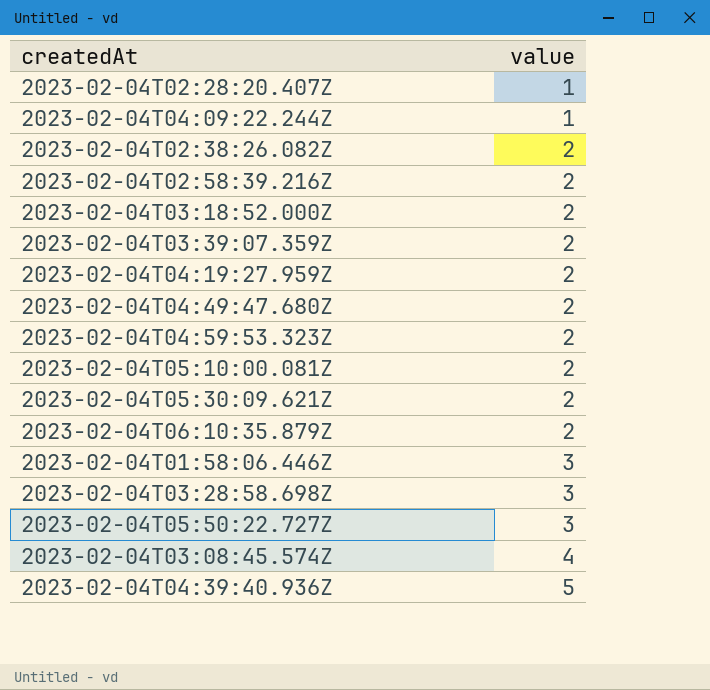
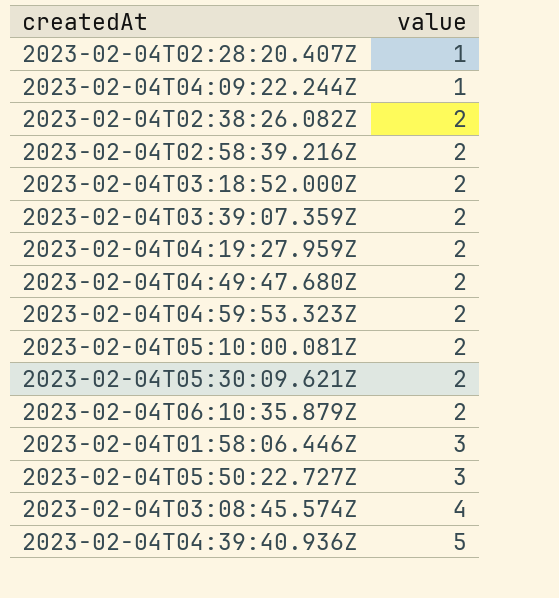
row 2023-02-04T03:28:58.698Z: 3 -> none

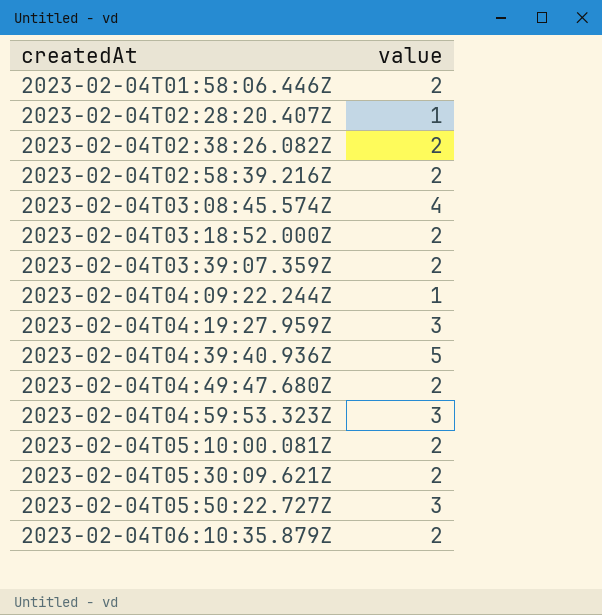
row order: value ascending -> createdAt ascending
2023-02-04T01:58:06.446Z | value: 3 -> 2
2023-02-04T04:19:27.959Z | value: 2 -> 3
2023-02-04T04:59:53.323Z | value: 2 -> 3

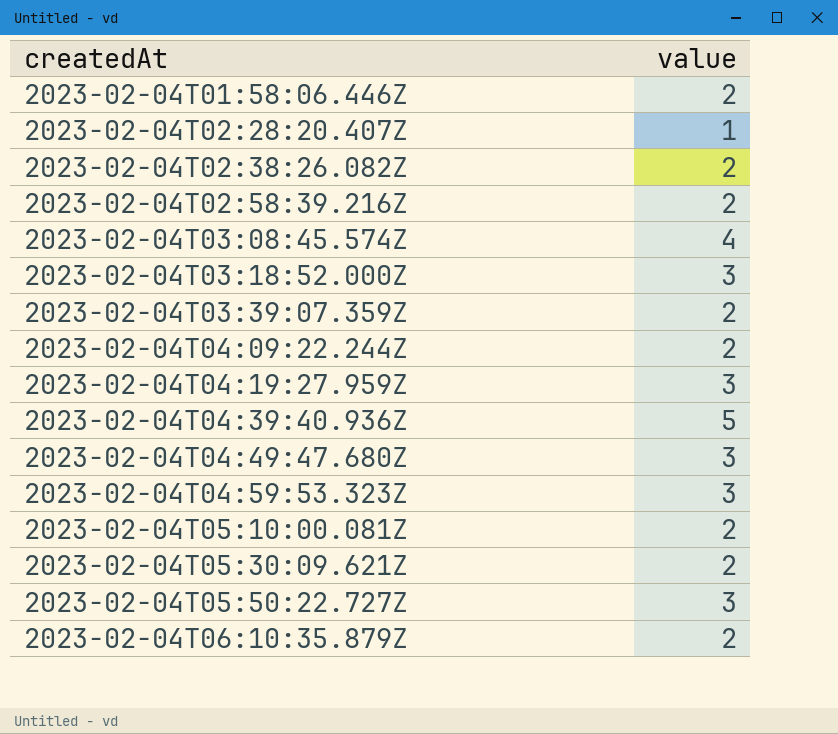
2023-02-04T03:18:52.000Z | value: 2 -> 3
2023-02-04T04:09:22.244Z | value: 1 -> 2
2023-02-04T04:49:47.680Z | value: 2 -> 3

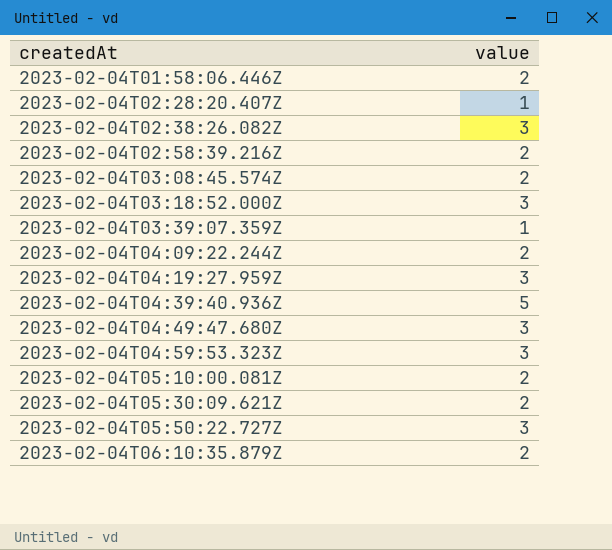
2023-02-04T02:38:26.082Z | value: 2 -> 3
2023-02-04T03:08:45.574Z | value: 4 -> 2
2023-02-04T03:39:07.359Z | value: 2 -> 1

